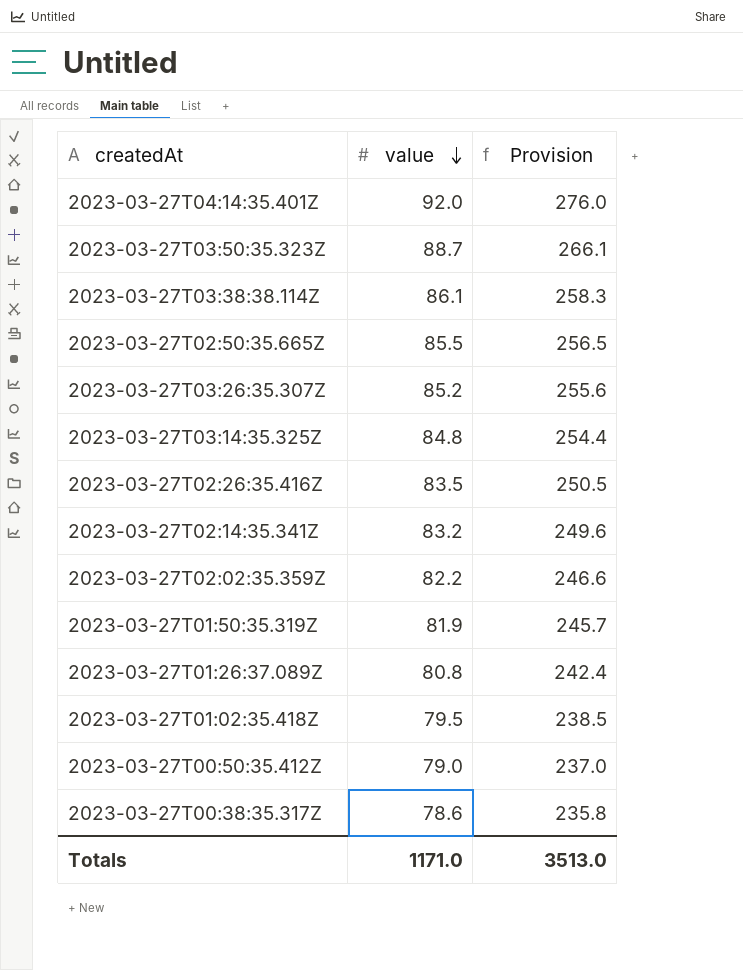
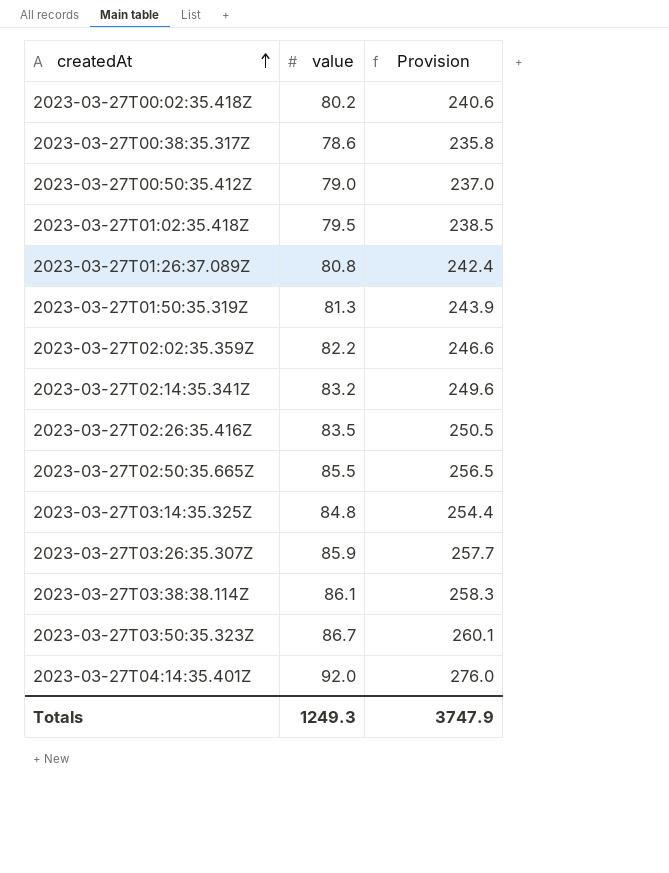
row order: value descending -> createdAt ascending
row 2023-03-27T00:02:35.418Z: none -> 80.2 | 240.6
2023-03-27T01:50:35.319Z | value: 81.9 -> 81.3
2023-03-27T01:50:35.319Z | Provision: 245.7 -> 243.9
2023-03-27T03:26:35.307Z | value: 85.2 -> 85.9
2023-03-27T03:26:35.307Z | Provision: 255.6 -> 257.7
2023-03-27T03:50:35.323Z | value: 88.7 -> 86.7
2023-03-27T03:50:35.323Z | Provision: 266.1 -> 260.1
Totals | value: 1171.0 -> 1249.3
Totals | Provision: 3513.0 -> 3747.9

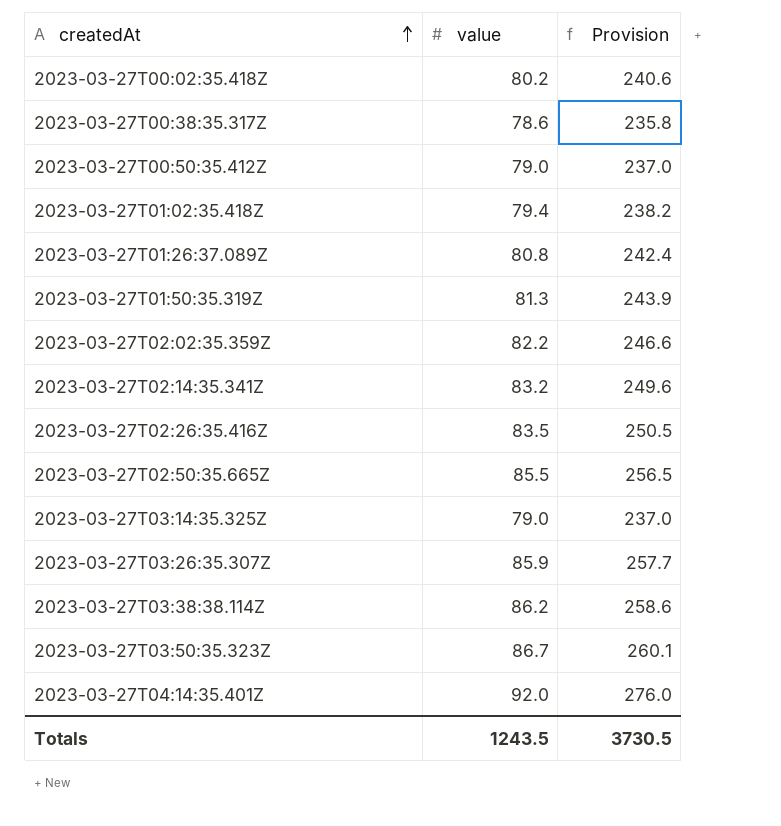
2023-03-27T01:02:35.418Z | value: 79.5 -> 79.4
2023-03-27T01:02:35.418Z | Provision: 238.5 -> 238.2
2023-03-27T03:14:35.325Z | value: 84.8 -> 79.0
2023-03-27T03:14:35.325Z | Provision: 254.4 -> 237.0
2023-03-27T03:38:38.114Z | value: 86.1 -> 86.2
2023-03-27T03:38:38.114Z | Provision: 258.3 -> 258.6
Totals | value: 1249.3 -> 1243.5
Totals | Provision: 3747.9 -> 3730.5

